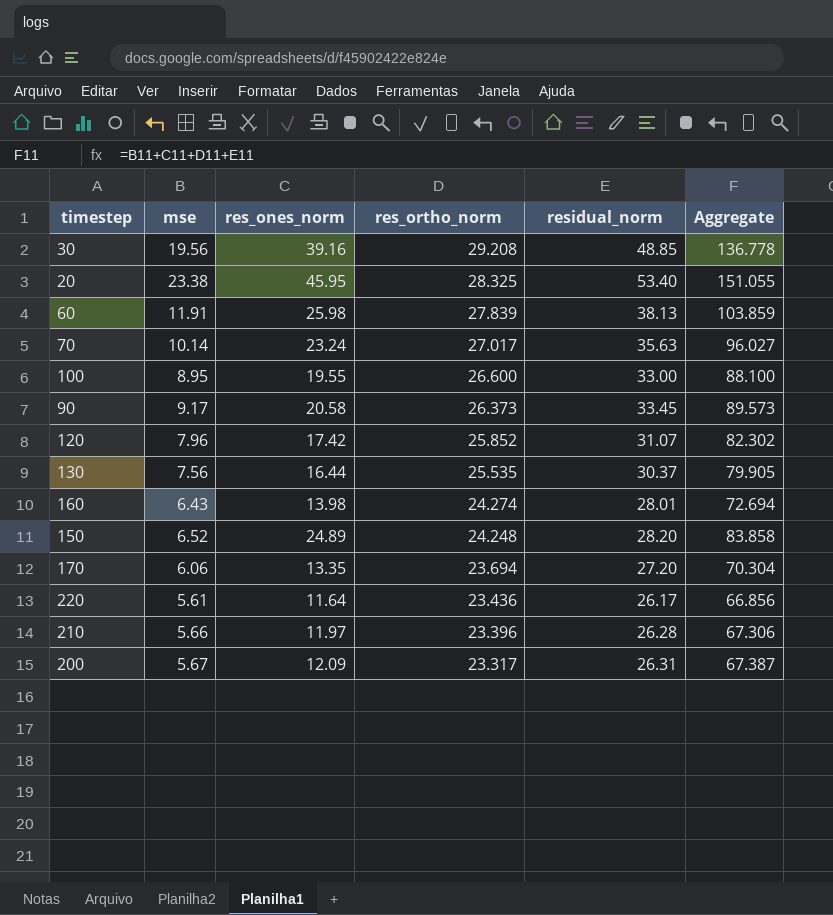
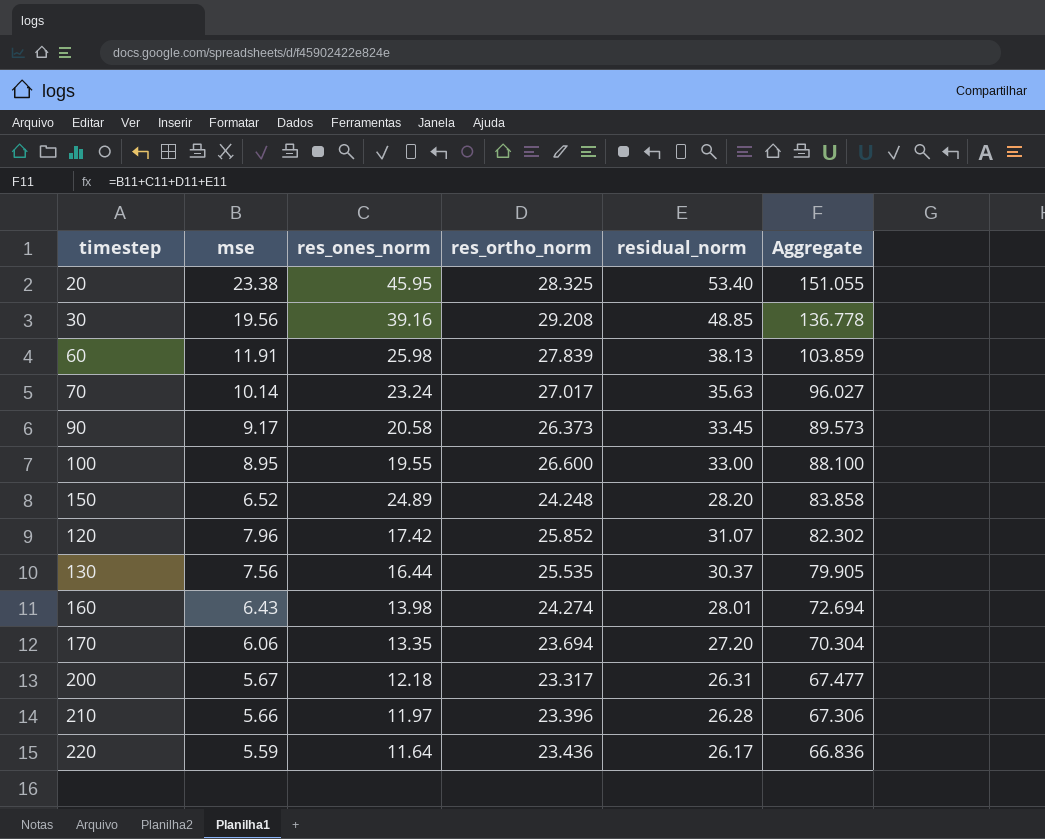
row order: res_ortho_norm descending -> Aggregate descending
200 | res_ones_norm: 12.09 -> 12.18
200 | Aggregate: 67.387 -> 67.477
220 | mse: 5.61 -> 5.59
220 | Aggregate: 66.856 -> 66.836

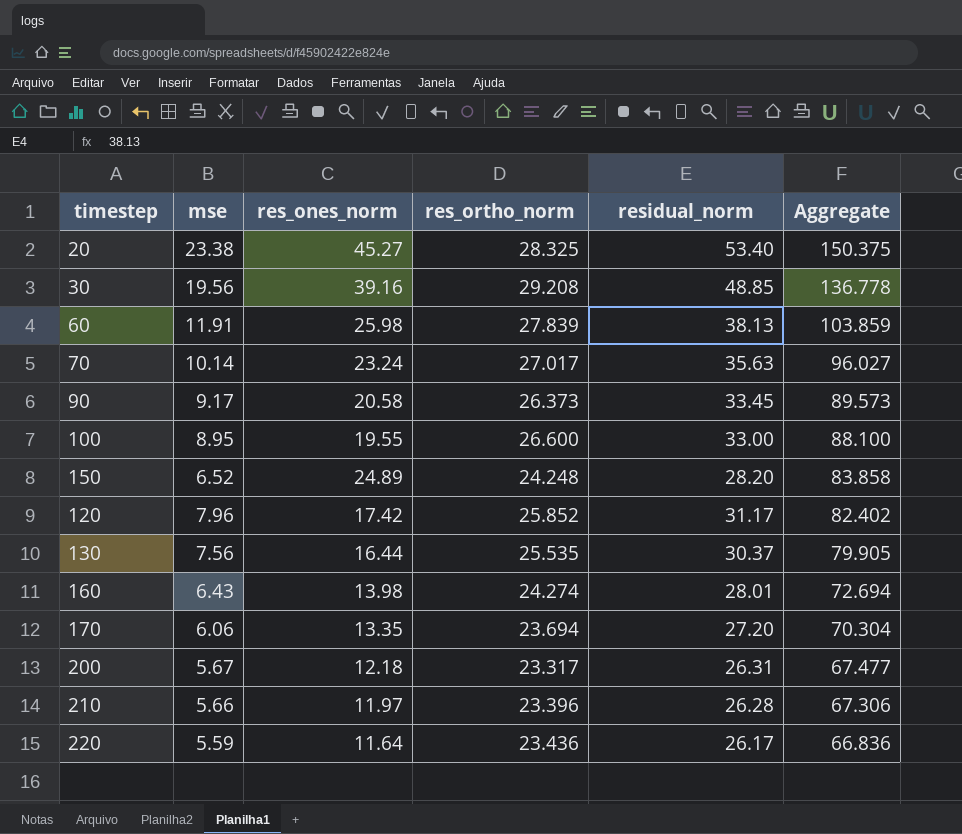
20 | res_ones_norm: 45.95 -> 45.27
20 | Aggregate: 151.055 -> 150.375
120 | residual_norm: 31.07 -> 31.17
120 | Aggregate: 82.302 -> 82.402

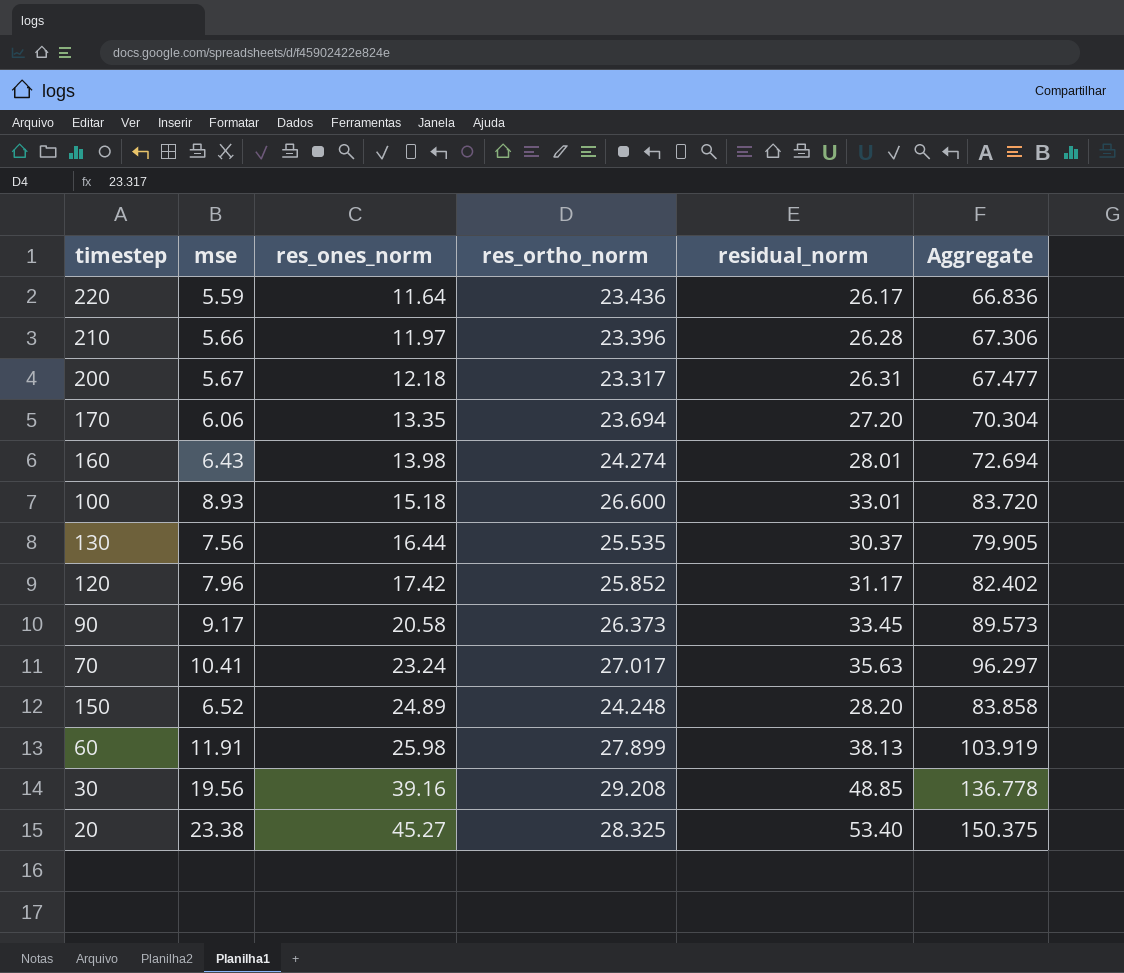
row order: Aggregate descending -> res_ones_norm ascending
100 | mse: 8.95 -> 8.93
100 | res_ones_norm: 19.55 -> 15.18
100 | residual_norm: 33.00 -> 33.01
100 | Aggregate: 88.100 -> 83.720
70 | mse: 10.14 -> 10.41
70 | Aggregate: 96.027 -> 96.297
60 | res_ortho_norm: 27.839 -> 27.899
60 | Aggregate: 103.859 -> 103.919

